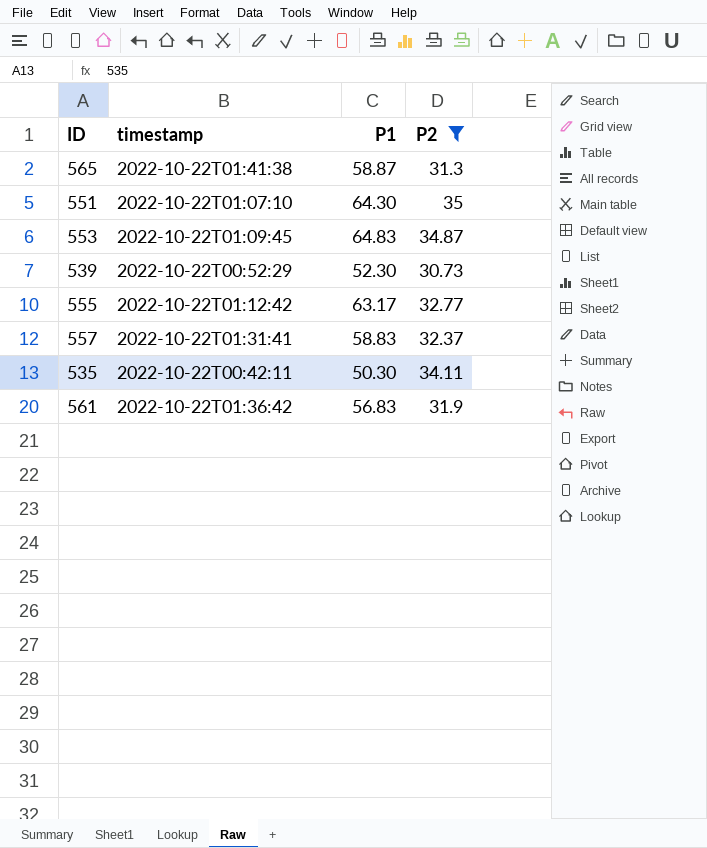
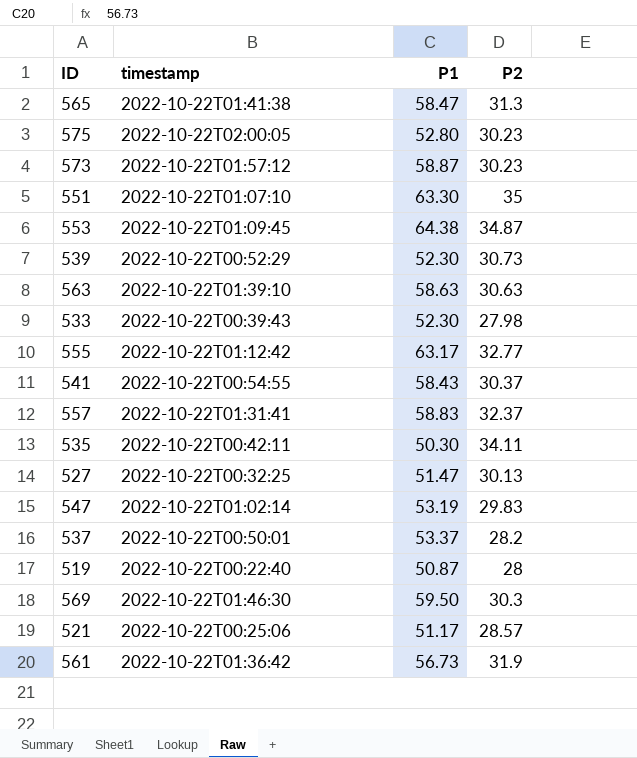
filter: P2 >= 30.73 -> none
565 | P1: 58.87 -> 58.47
551 | P1: 64.30 -> 63.30
553 | P1: 64.83 -> 64.38
561 | P1: 56.83 -> 56.73

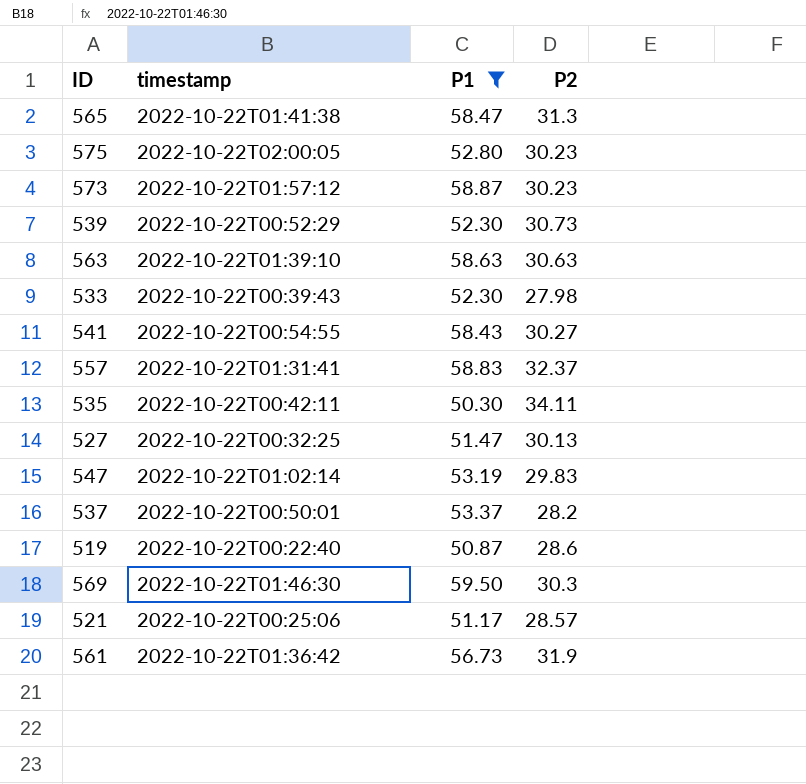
filter: none -> P1 <= 59.50
541 | P2: 30.37 -> 30.27
519 | P2: 28 -> 28.6

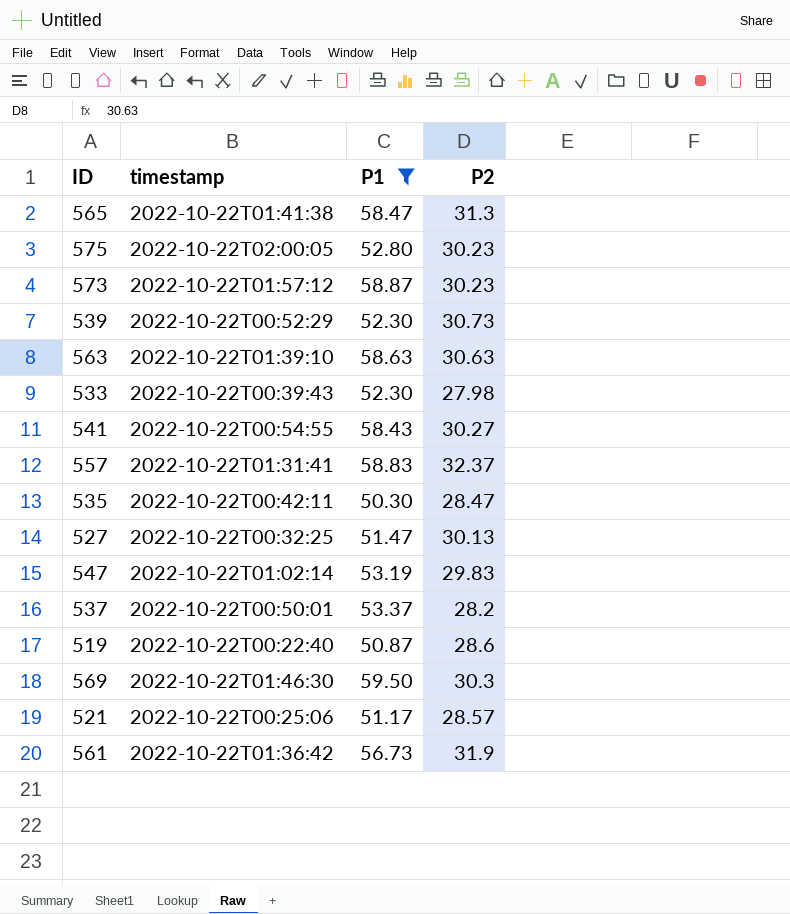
535 | P2: 34.11 -> 28.47

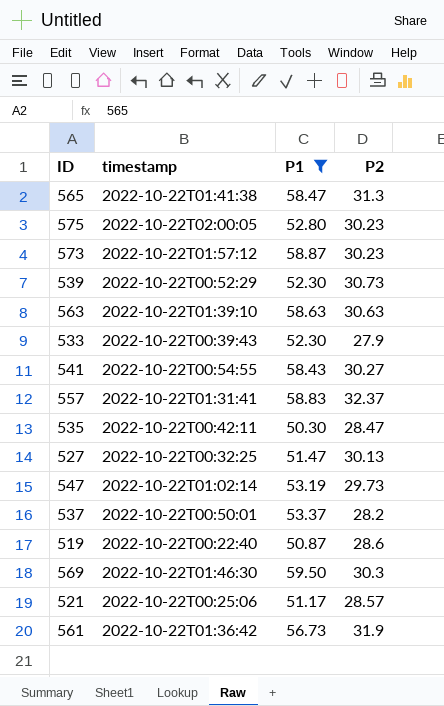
533 | P2: 27.98 -> 27.9
547 | P2: 29.83 -> 29.73

